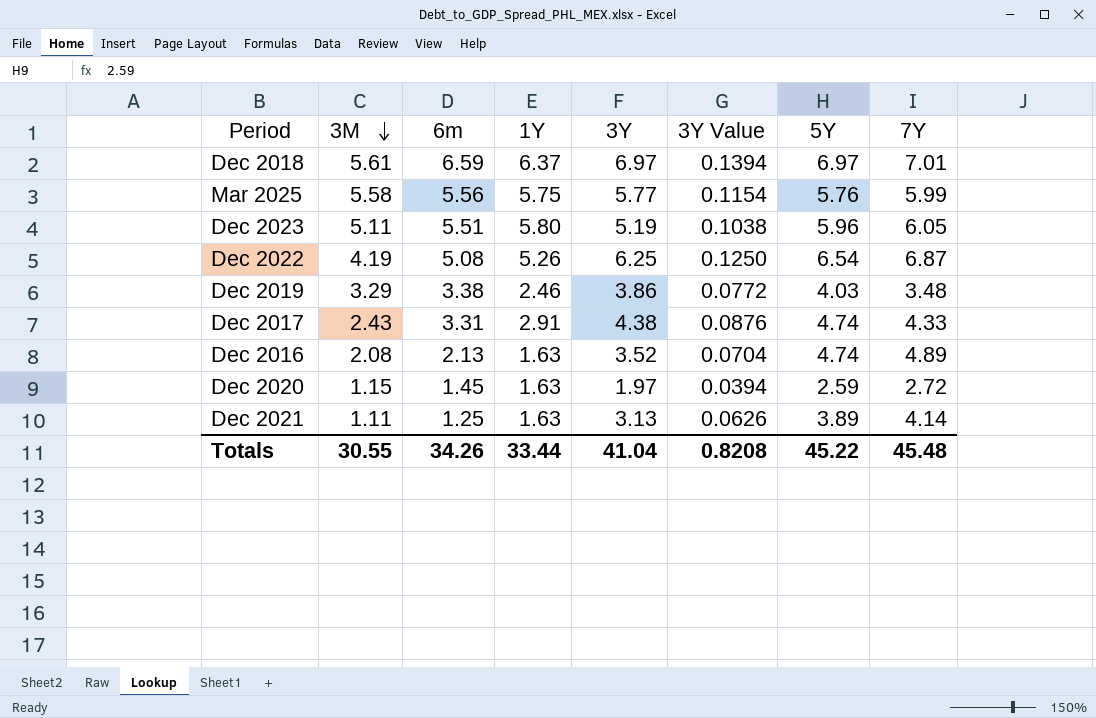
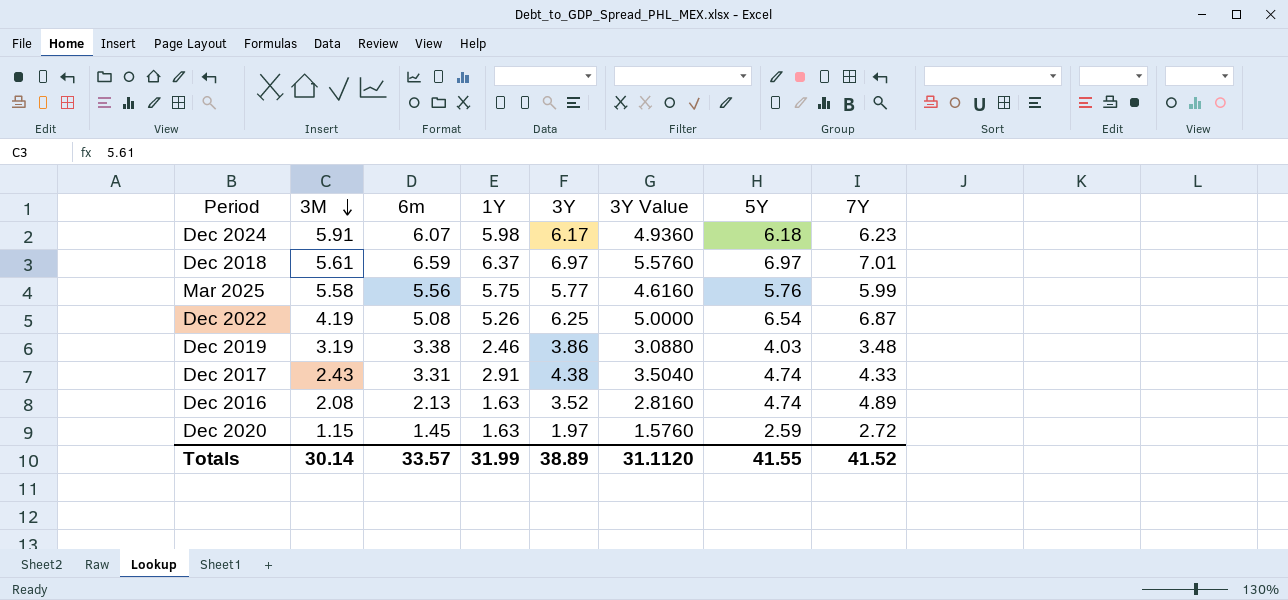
column 3Y Value | formula: [3Y] * 0.02 -> [3Y] * 0.8
row Dec 2023: 5.11 | 5.51 | 5.80 | 5.19 | 0.1038 | 5.96 | 6.05 -> none
row Dec 2021: 1.11 | 1.25 | 1.63 | 3.13 | 0.0626 | 3.89 | 4.14 -> none
row Dec 2024: none -> 5.91 | 6.07 | 5.98 | 6.17 | 4.9360 | 6.18 | 6.23
Dec 2019 | 3M: 3.29 -> 3.19
Totals | 3M: 30.55 -> 30.14
Totals | 6m: 34.26 -> 33.57
Totals | 1Y: 33.44 -> 31.99
Totals | 3Y: 41.04 -> 38.89
Totals | 3Y Value: 0.8208 -> 31.1120
Totals | 5Y: 45.22 -> 41.55
Totals | 7Y: 45.48 -> 41.52

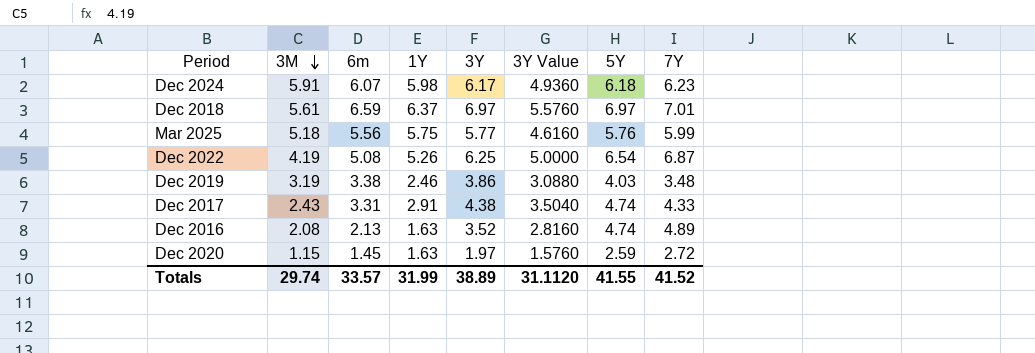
Mar 2025 | 3M: 5.58 -> 5.18
Totals | 3M: 30.14 -> 29.74

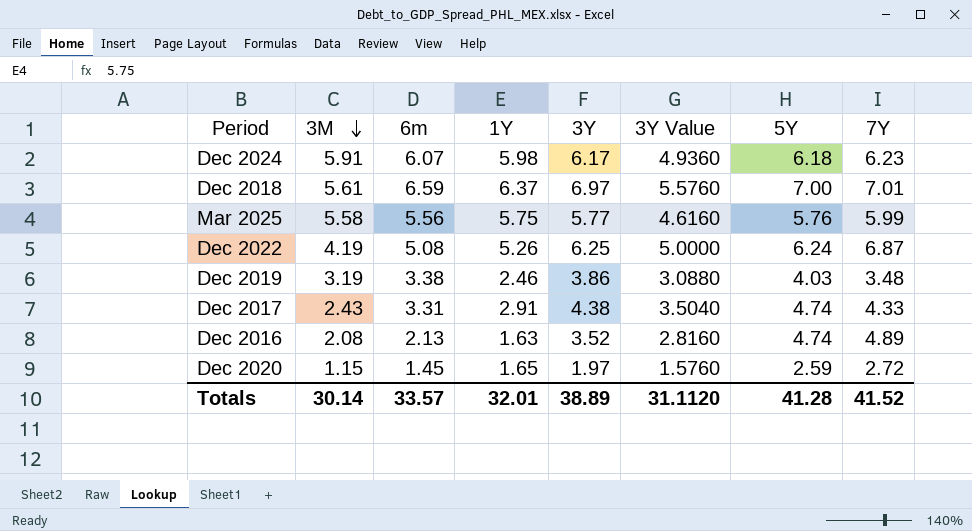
Dec 2018 | 5Y: 6.97 -> 7.00
Mar 2025 | 3M: 5.18 -> 5.58
Dec 2022 | 5Y: 6.54 -> 6.24
Dec 2020 | 1Y: 1.63 -> 1.65
Totals | 3M: 29.74 -> 30.14
Totals | 1Y: 31.99 -> 32.01
Totals | 5Y: 41.55 -> 41.28

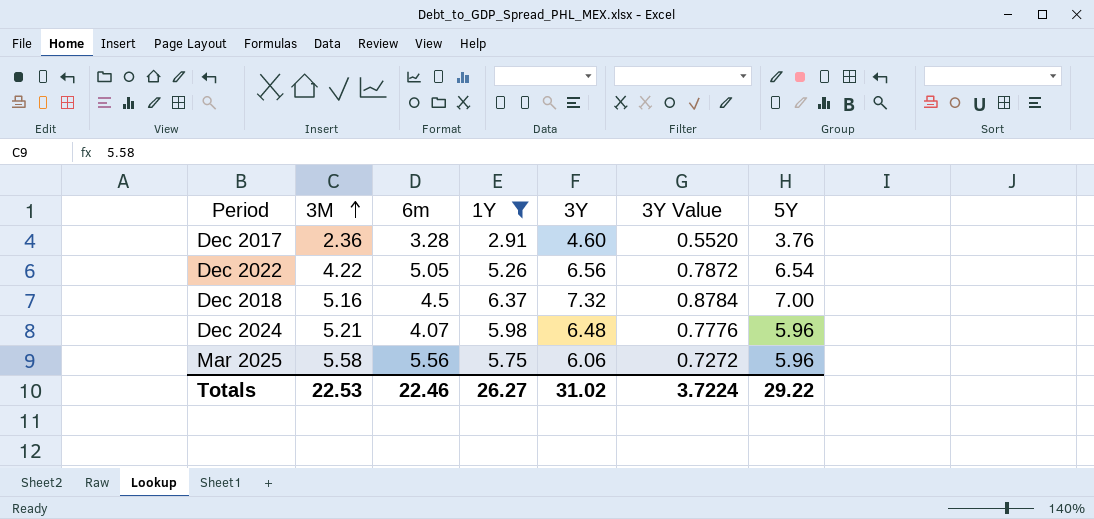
filter: none -> 1Y >= 2.91
row order: 3M descending -> 3M ascending
column 7Y | position: 8 -> none
column 3Y Value | formula: [3Y] * 0.8 -> [3Y] * 0.12
Dec 2017 | 3M: 2.43 -> 2.36
Dec 2017 | 6m: 3.31 -> 3.28
Dec 2017 | 3Y: 4.38 -> 4.60
Dec 2017 | 5Y: 4.74 -> 3.76
Dec 2022 | 3M: 4.19 -> 4.22
Dec 2022 | 6m: 5.08 -> 5.05
Dec 2022 | 3Y: 6.25 -> 6.56
Dec 2022 | 5Y: 6.24 -> 6.54
Dec 2018 | 3M: 5.61 -> 5.16
Dec 2018 | 6m: 6.59 -> 4.5
Dec 2018 | 3Y: 6.97 -> 7.32
Dec 2024 | 3M: 5.91 -> 5.21
Dec 2024 | 6m: 6.07 -> 4.07
Dec 2024 | 3Y: 6.17 -> 6.48
Dec 2024 | 5Y: 6.18 -> 5.96
Mar 2025 | 3Y: 5.77 -> 6.06
Mar 2025 | 5Y: 5.76 -> 5.96
Totals | 3M: 30.14 -> 22.53
Totals | 6m: 33.57 -> 22.46
Totals | 1Y: 32.01 -> 26.27
Totals | 3Y: 38.89 -> 31.02
Totals | 3Y Value: 31.1120 -> 3.7224
Totals | 5Y: 41.28 -> 29.22

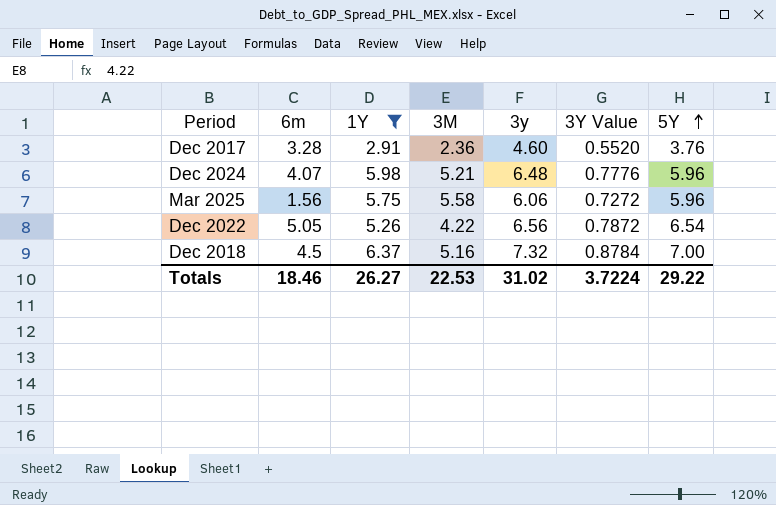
row order: 3M ascending -> 5Y ascending
column 3M | position: 2 -> 4
column name: 3Y -> 3y
Mar 2025 | 6m: 5.56 -> 1.56
Totals | 6m: 22.46 -> 18.46

